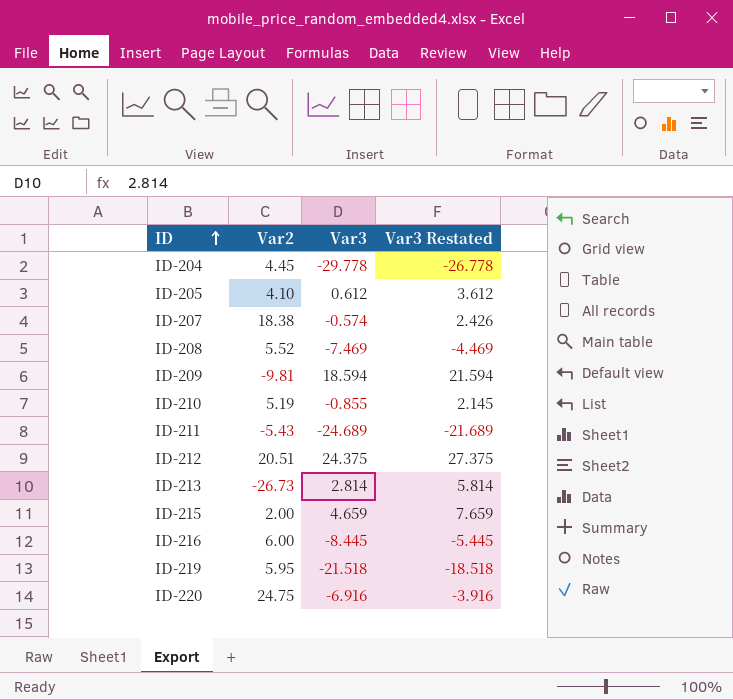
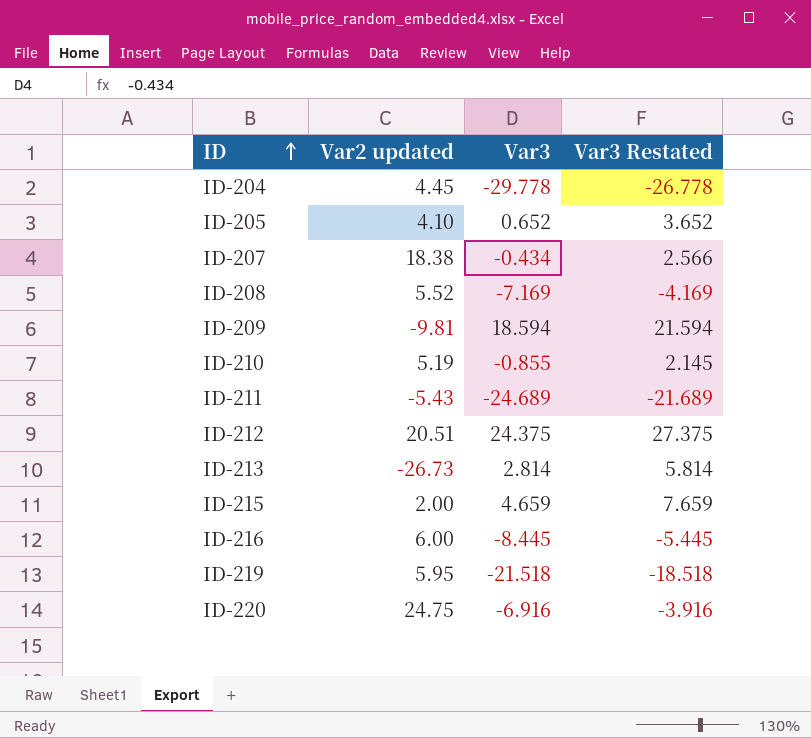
column name: Var2 -> Var2 updated
ID-205 | Var3: 0.612 -> 0.652
ID-205 | Var3 Restated: 3.612 -> 3.652
ID-207 | Var3: -0.574 -> -0.434
ID-207 | Var3 Restated: 2.426 -> 2.566
ID-208 | Var3: -7.469 -> -7.169
ID-208 | Var3 Restated: -4.469 -> -4.169

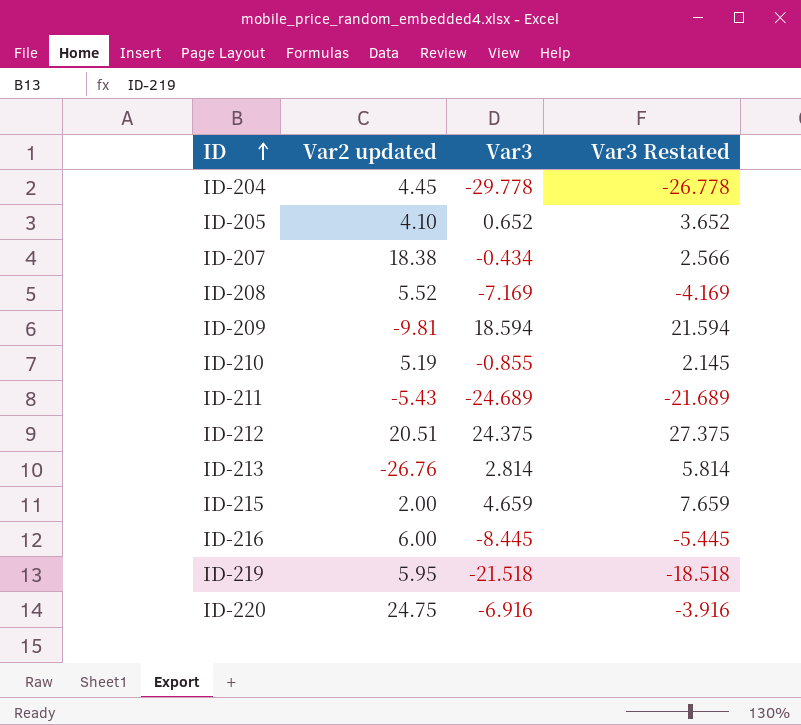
ID-213 | Var2 updated: -26.73 -> -26.76

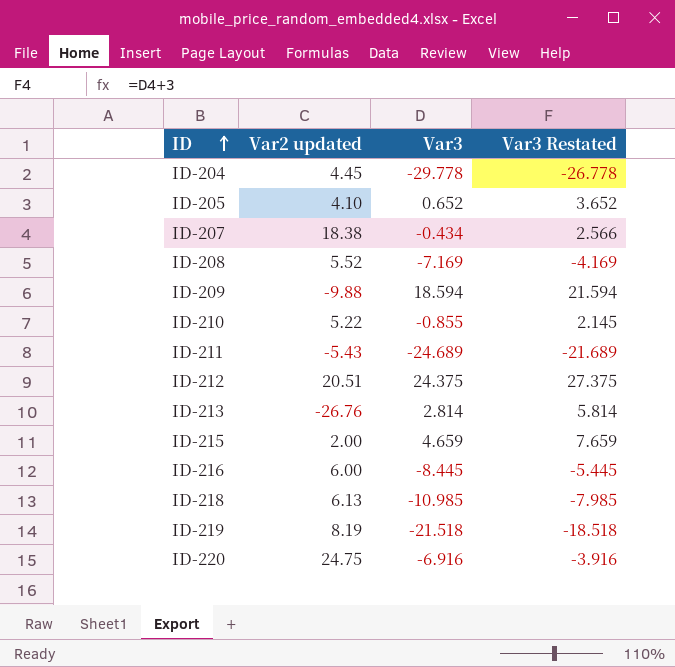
ID-209 | Var2 updated: -9.81 -> -9.88
ID-210 | Var2 updated: 5.19 -> 5.22
row ID-218: none -> 6.13 | -10.985 | -7.985
ID-219 | Var2 updated: 5.95 -> 8.19

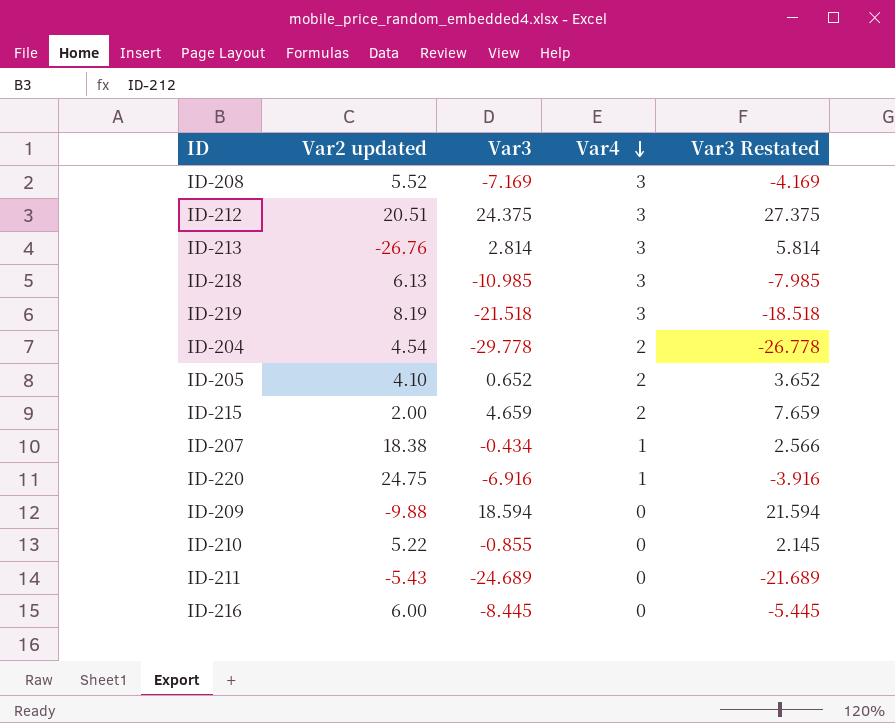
row order: ID ascending -> Var4 descending
column Var4 | position: none -> 4
ID-204 | Var2 updated: 4.45 -> 4.54

